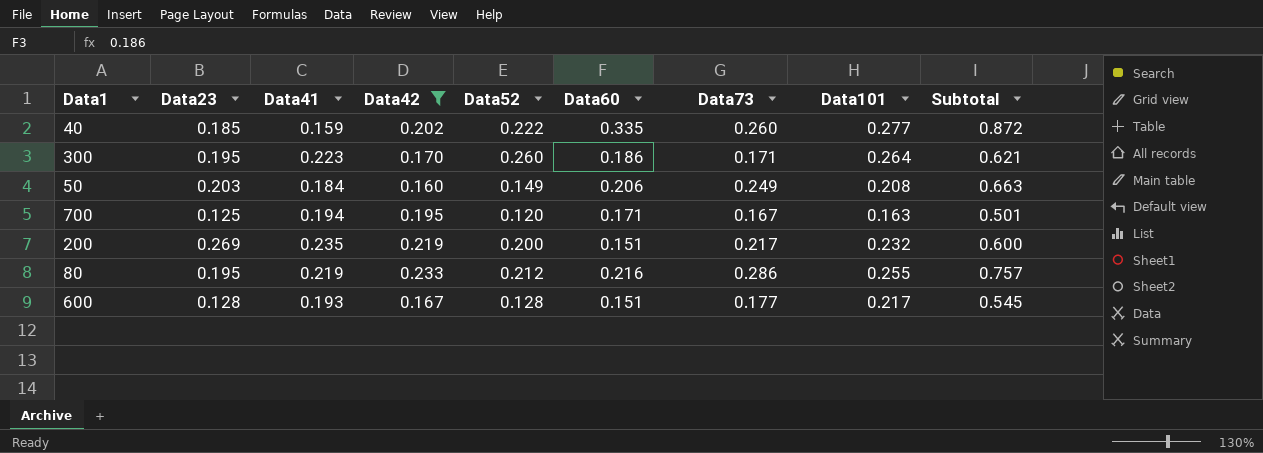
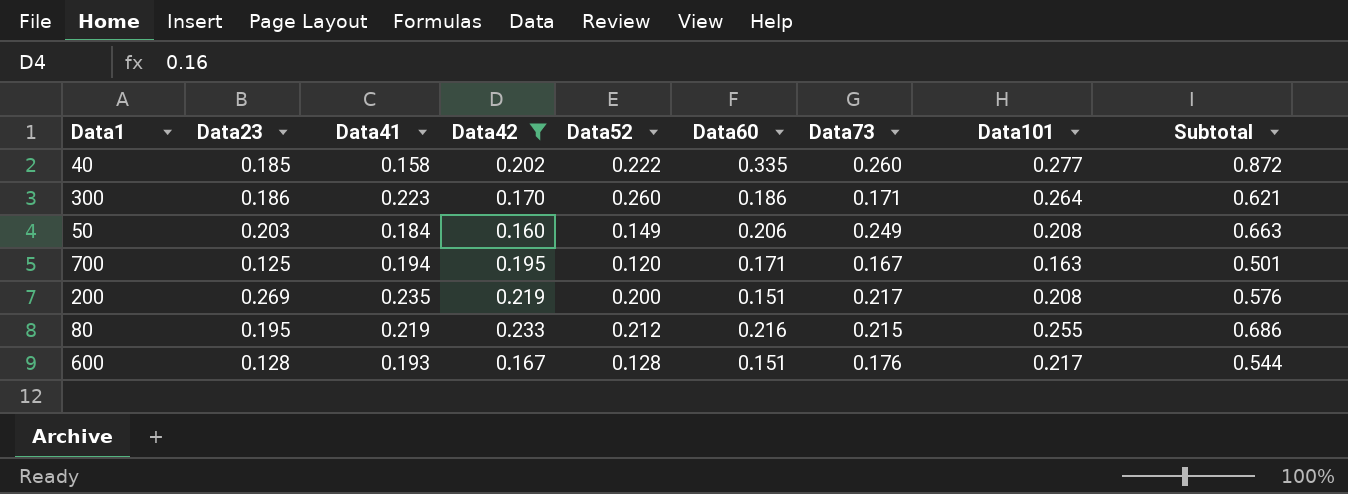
40 | Data41: 0.159 -> 0.158
300 | Data23: 0.195 -> 0.186
200 | Data101: 0.232 -> 0.208
200 | Subtotal: 0.600 -> 0.576
80 | Data73: 0.286 -> 0.215
80 | Subtotal: 0.757 -> 0.686
600 | Data73: 0.177 -> 0.176
600 | Subtotal: 0.545 -> 0.544

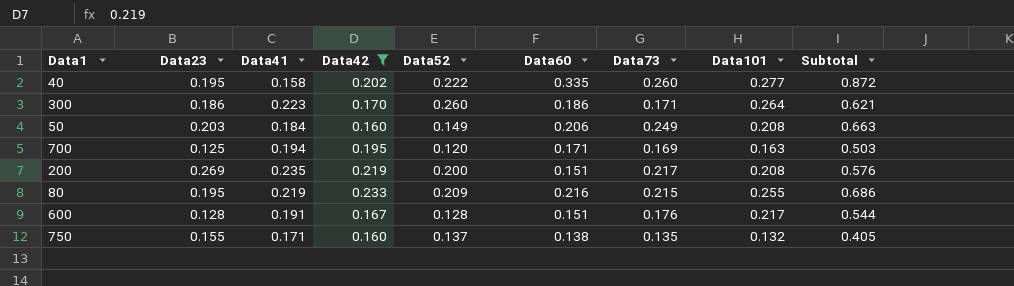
40 | Data23: 0.185 -> 0.195
700 | Data73: 0.167 -> 0.169
700 | Subtotal: 0.501 -> 0.503
80 | Data52: 0.212 -> 0.209
600 | Data41: 0.193 -> 0.191
row 750: none -> 0.155 | 0.171 | 0.160 | 0.137 | 0.138 | 0.135 | 0.132 | 0.405

